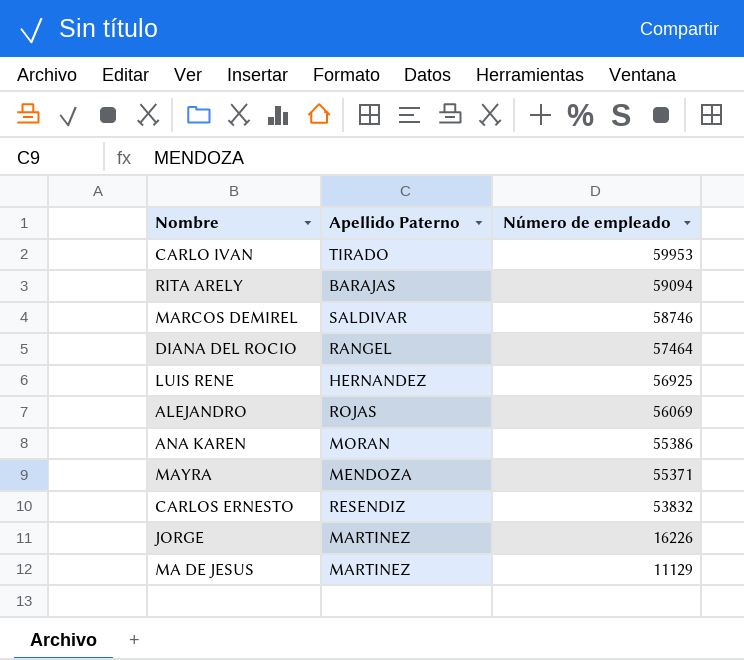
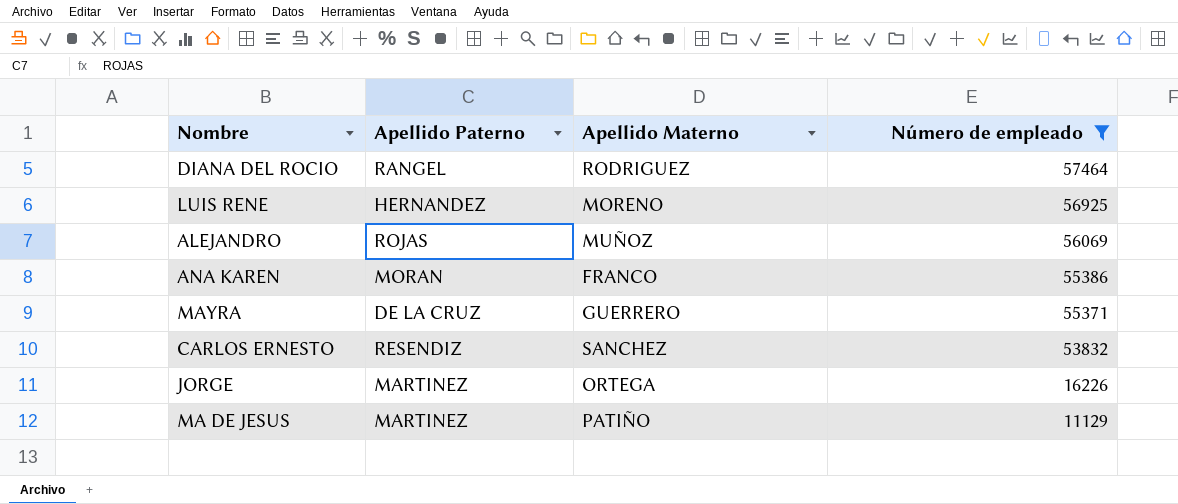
filter: none -> Número de empleado <= 57464
column Apellido Materno | position: none -> 3
MAYRA | Apellido Paterno: MENDOZA -> DE LA CRUZ

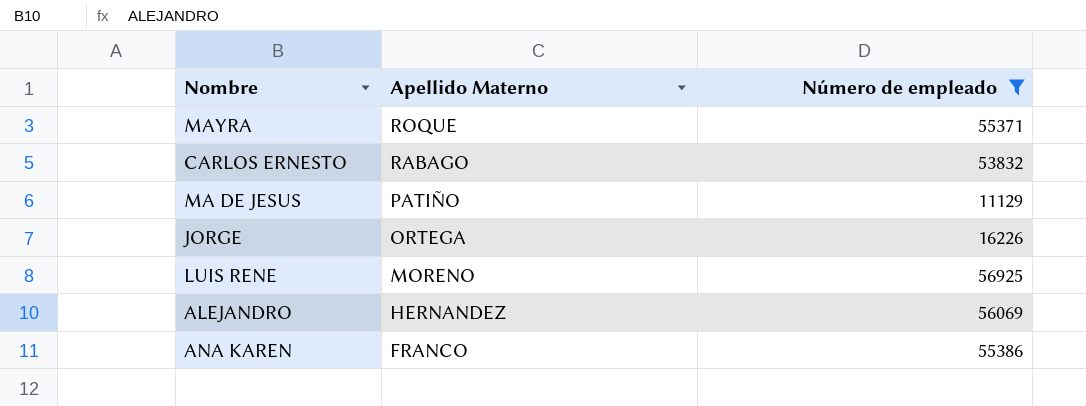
row order: Número de empleado descending -> Apellido Materno descending
column Apellido Paterno | position: 2 -> none
row DIANA DEL ROCIO: RANGEL | RODRIGUEZ | 57464 -> none
MAYRA | Apellido Materno: GUERRERO -> ROQUE
CARLOS ERNESTO | Apellido Materno: SANCHEZ -> RABAGO
ALEJANDRO | Apellido Materno: MUÑOZ -> HERNANDEZ

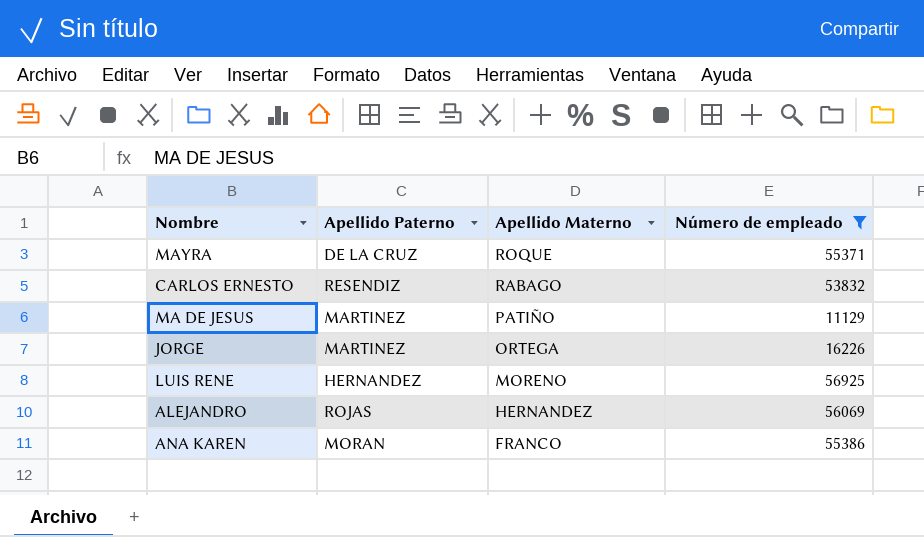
column Apellido Paterno | position: none -> 2

